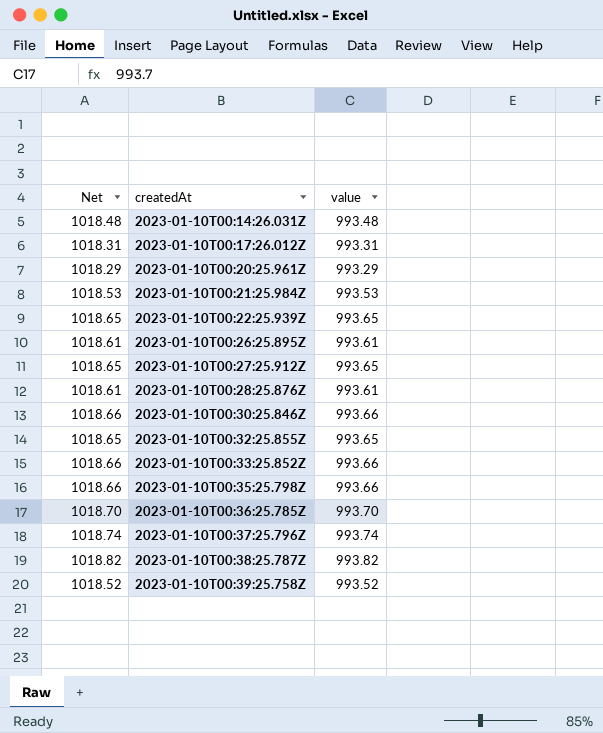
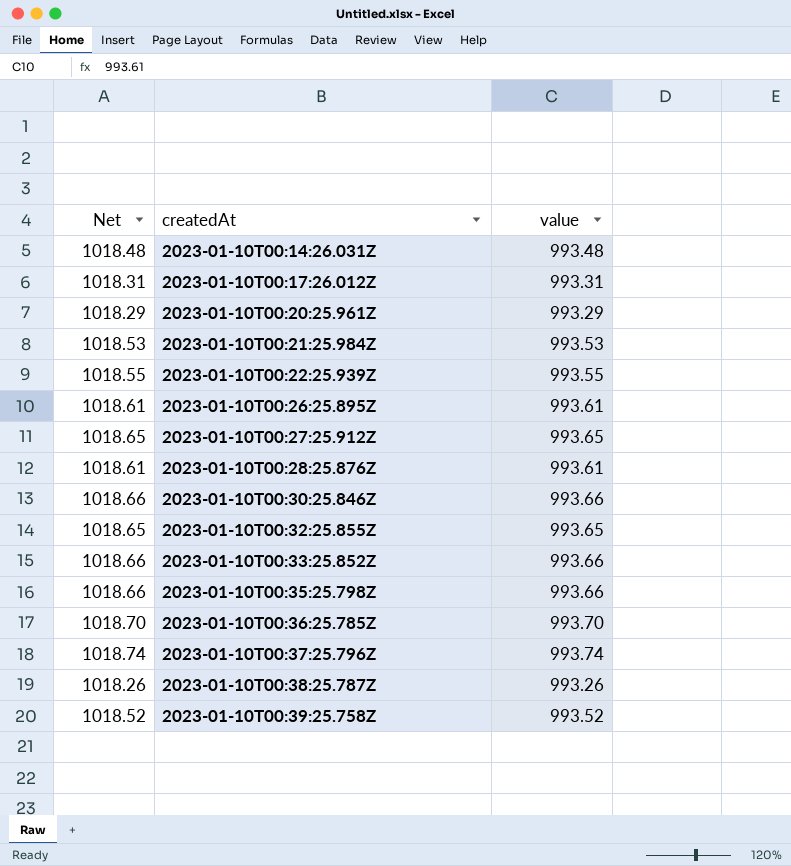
2023-01-10T00:22:25.939Z | Net: 1018.65 -> 1018.55
2023-01-10T00:22:25.939Z | value: 993.65 -> 993.55
2023-01-10T00:38:25.787Z | Net: 1018.82 -> 1018.26
2023-01-10T00:38:25.787Z | value: 993.82 -> 993.26

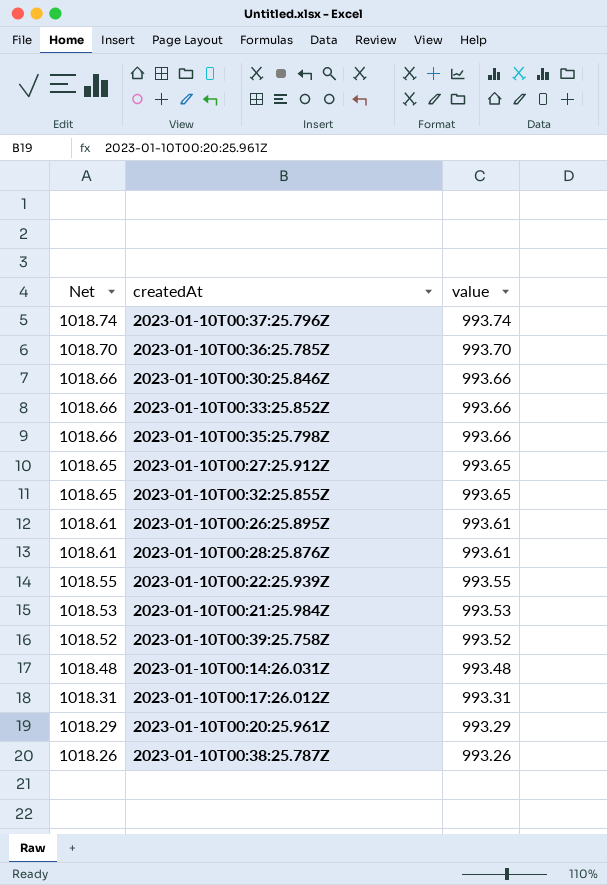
row order: createdAt ascending -> Net descending

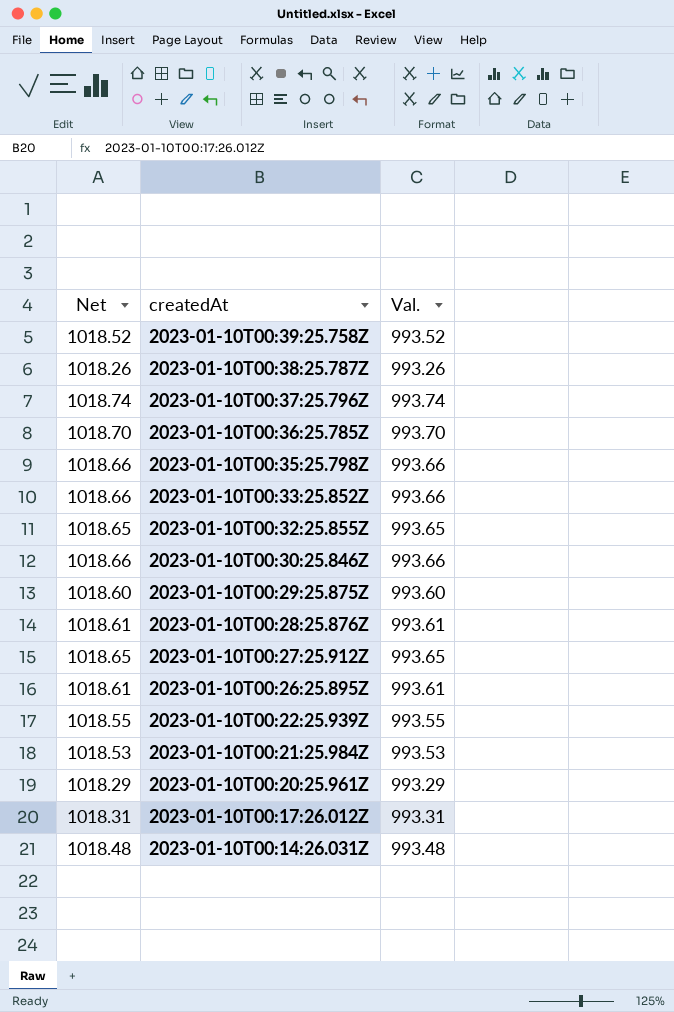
row order: Net descending -> createdAt descending
column name: value -> Val.
row 2023-01-10T00:29:25.875Z: none -> 1018.60 | 993.60

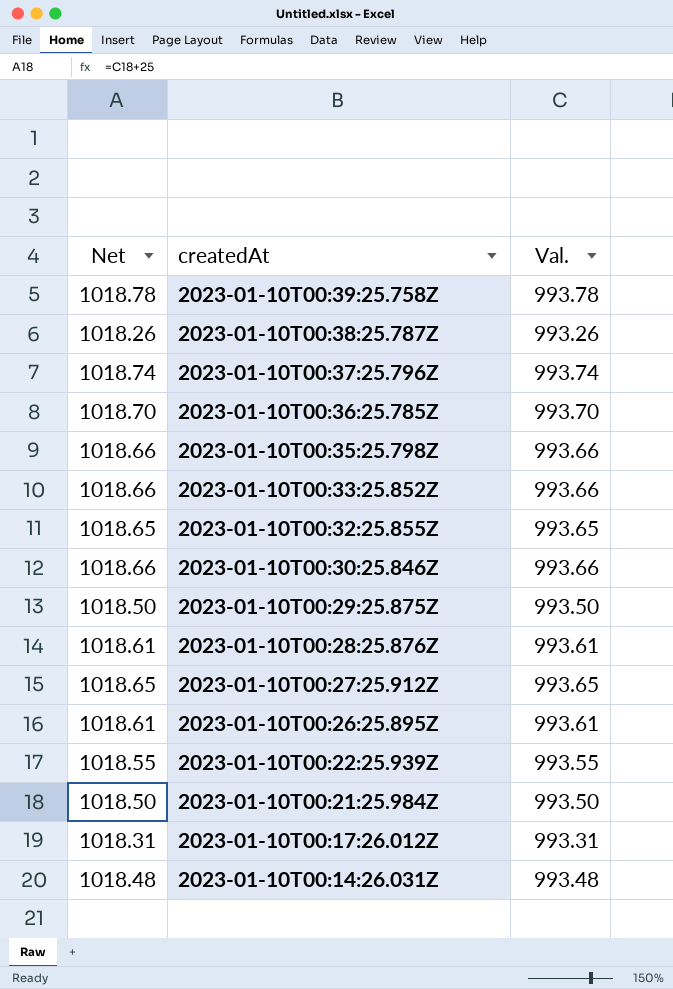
row 2023-01-10T00:20:25.961Z: 1018.29 | 993.29 -> none
2023-01-10T00:39:25.758Z | Net: 1018.52 -> 1018.78
2023-01-10T00:39:25.758Z | Val.: 993.52 -> 993.78
2023-01-10T00:29:25.875Z | Net: 1018.60 -> 1018.50
2023-01-10T00:29:25.875Z | Val.: 993.60 -> 993.50
2023-01-10T00:21:25.984Z | Net: 1018.53 -> 1018.50
2023-01-10T00:21:25.984Z | Val.: 993.53 -> 993.50

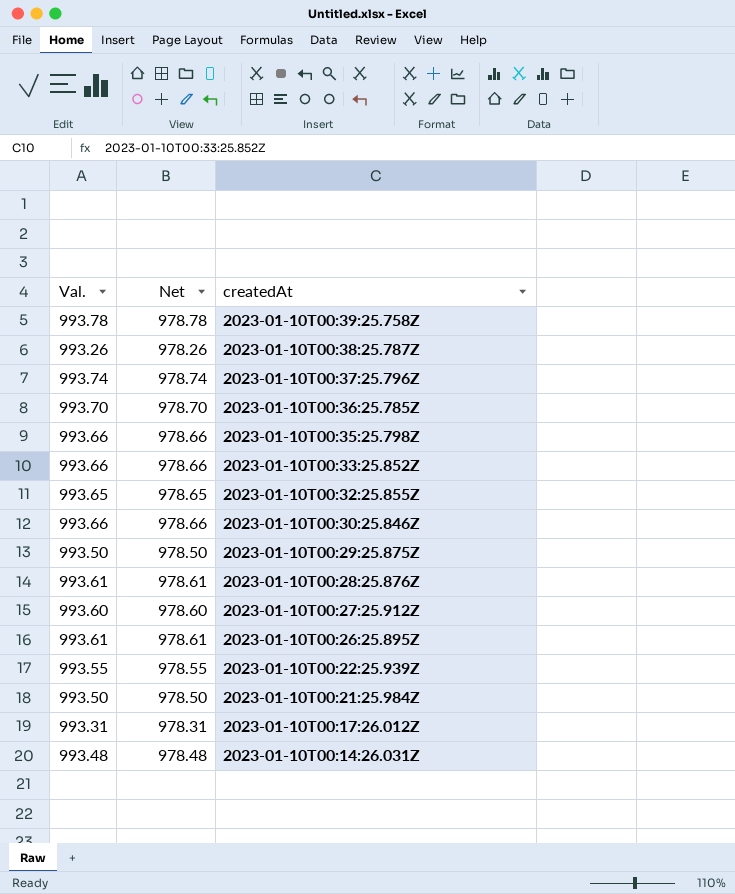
column Val. | position: 3 -> 1
column Net | formula: [Val.] + 25 -> [Val.] - 15
2023-01-10T00:27:25.912Z | Val.: 993.65 -> 993.60

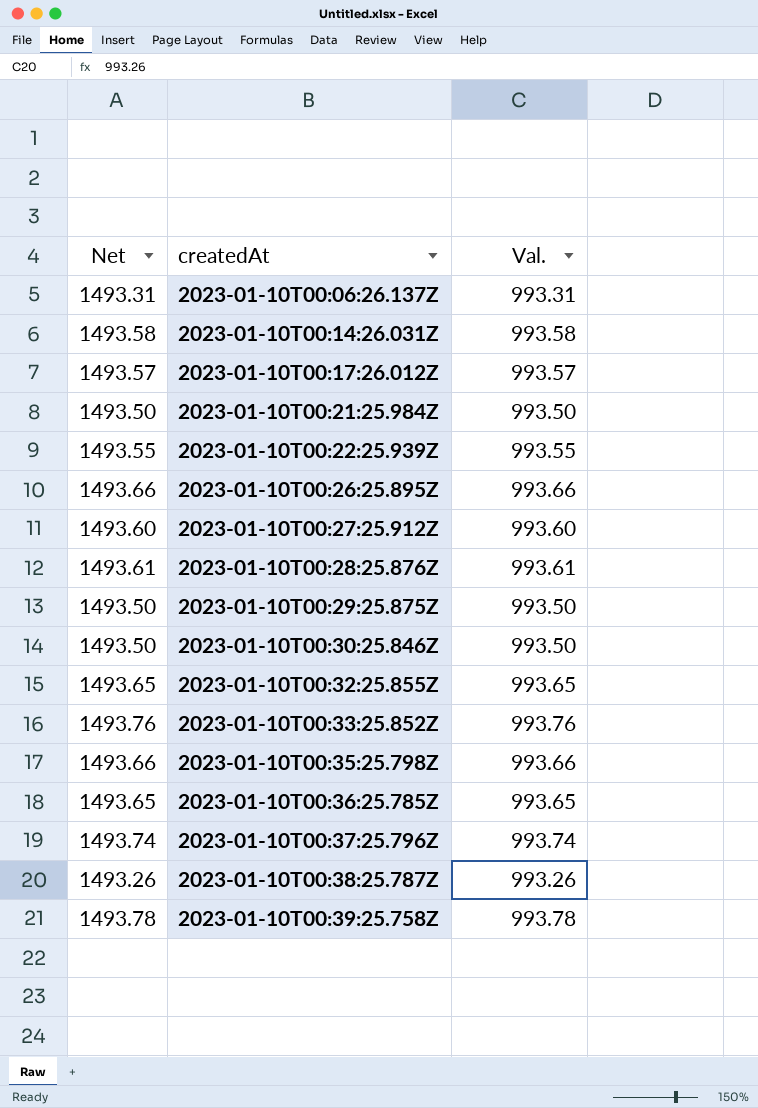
row order: createdAt descending -> createdAt ascending
column Net | formula: [Val.] - 15 -> [Val.] + 500
column Val. | position: 1 -> 3
row 2023-01-10T00:06:26.137Z: none -> 1493.31 | 993.31
2023-01-10T00:14:26.031Z | Val.: 993.48 -> 993.58
2023-01-10T00:17:26.012Z | Val.: 993.31 -> 993.57
2023-01-10T00:26:25.895Z | Val.: 993.61 -> 993.66
2023-01-10T00:30:25.846Z | Val.: 993.66 -> 993.50
2023-01-10T00:33:25.852Z | Val.: 993.66 -> 993.76
2023-01-10T00:36:25.785Z | Val.: 993.70 -> 993.65

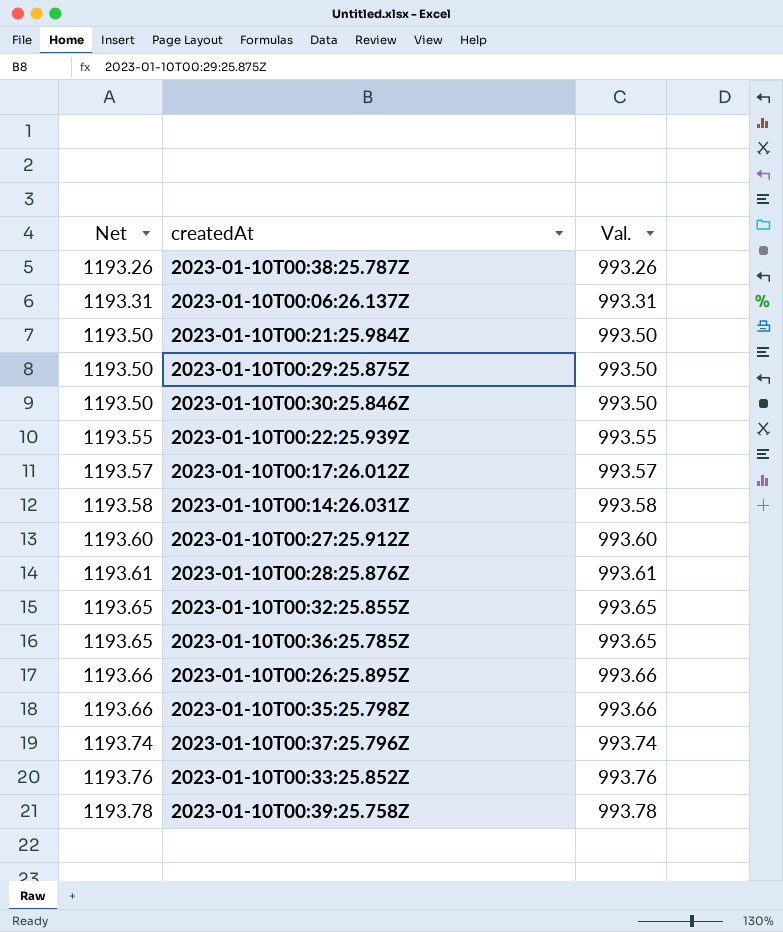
row order: createdAt ascending -> Net ascending
column Net | formula: [Val.] + 500 -> [Val.] + 200

